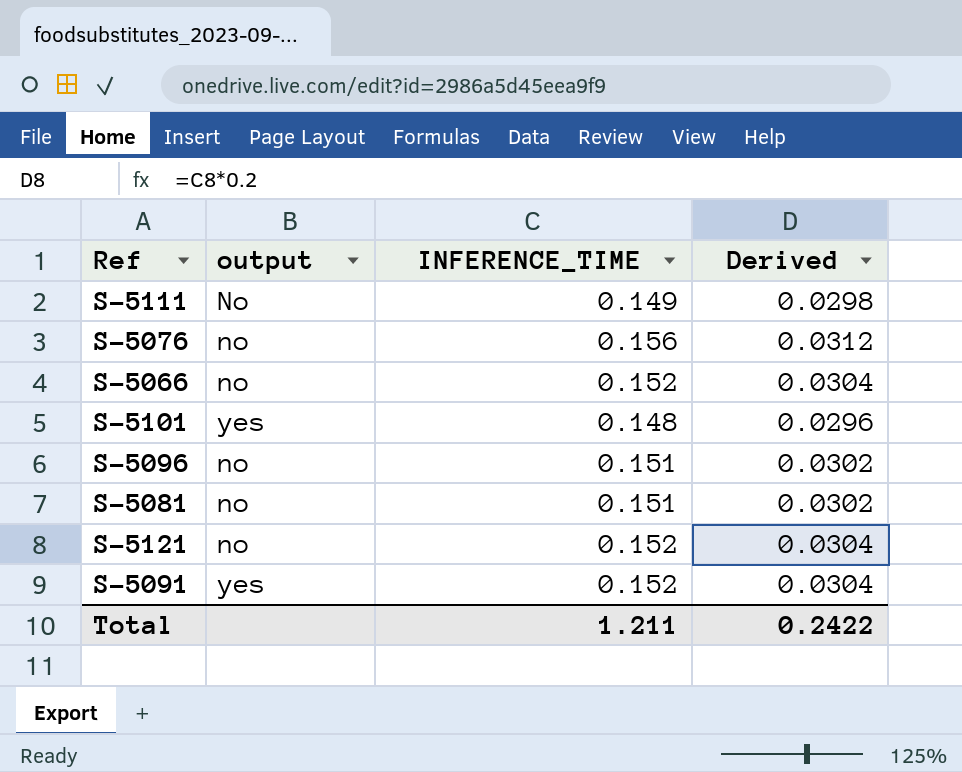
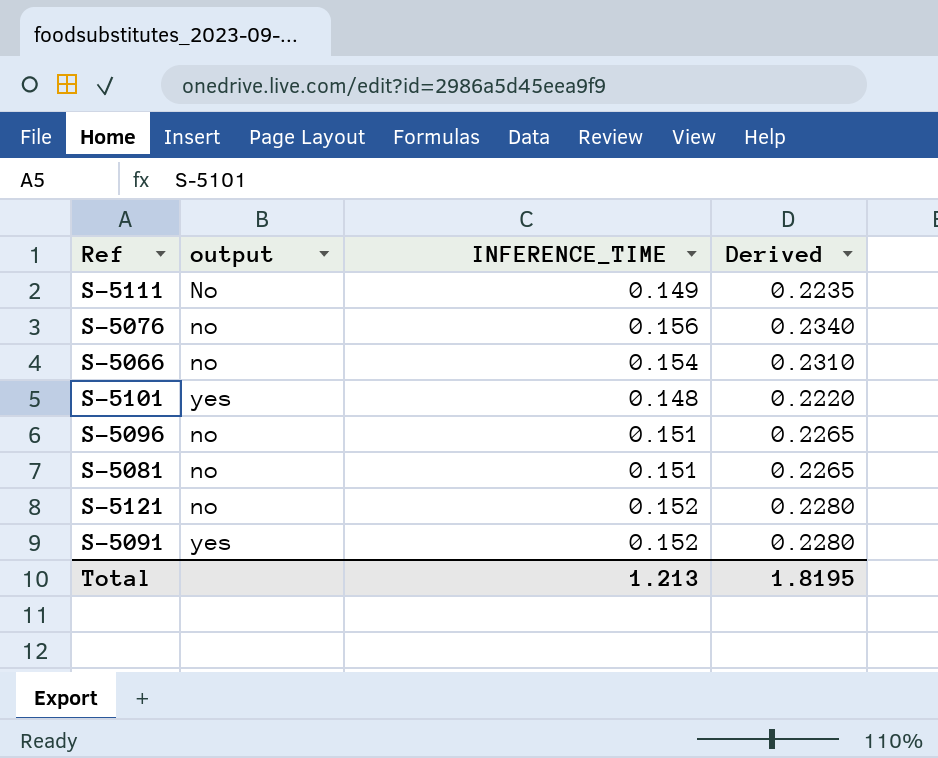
column Derived | formula: [INFERENCE_TIME] * 0.2 -> [INFERENCE_TIME] * 1.5
S-5066 | INFERENCE_TIME: 0.152 -> 0.154
Total | INFERENCE_TIME: 1.211 -> 1.213
Total | Derived: 0.2422 -> 1.8195

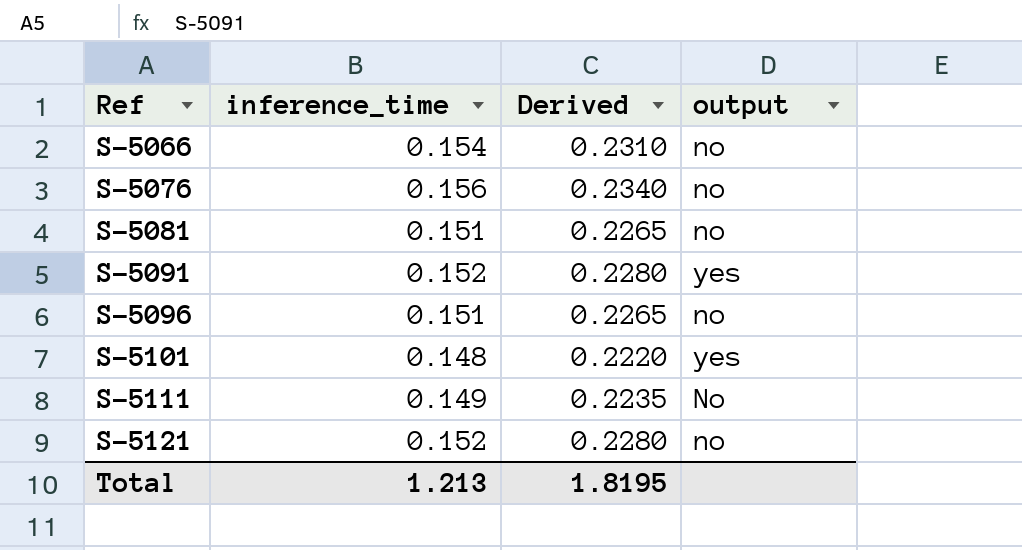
row order: none -> Ref ascending
column name: INFERENCE_TIME -> inference_time
column output | position: 2 -> 4

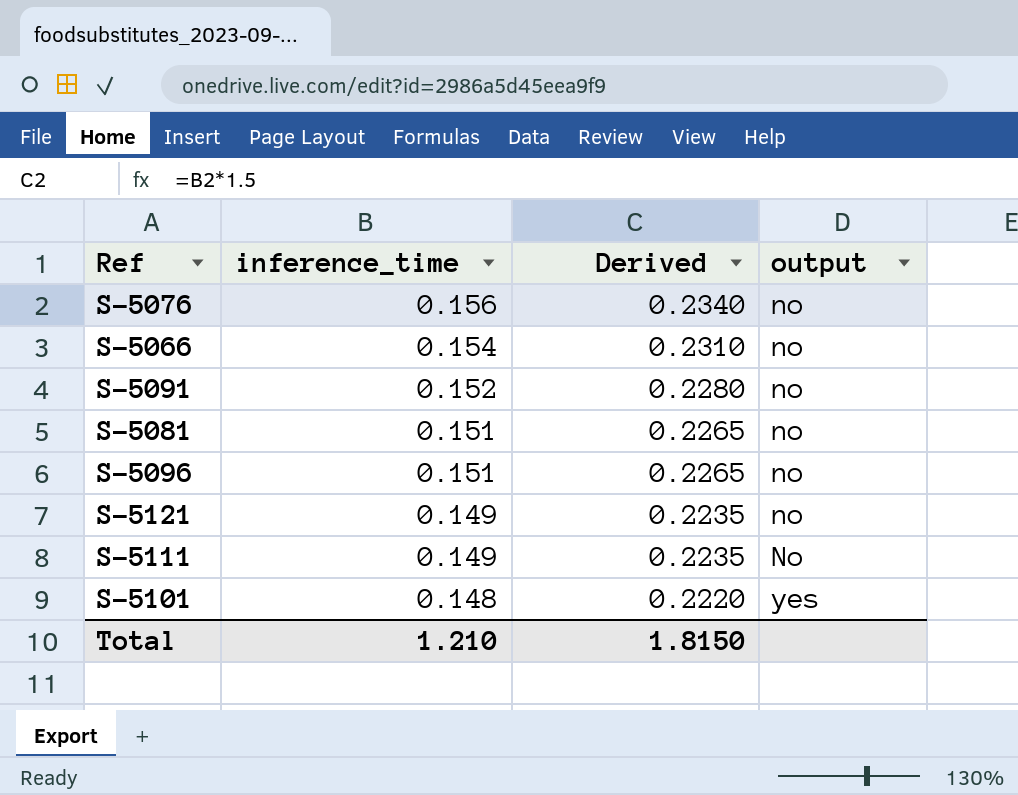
row order: Ref ascending -> inference_time descending
S-5091 | output: yes -> no
S-5121 | inference_time: 0.152 -> 0.149
S-5121 | Derived: 0.2280 -> 0.2235
Total | inference_time: 1.213 -> 1.210
Total | Derived: 1.8195 -> 1.8150

